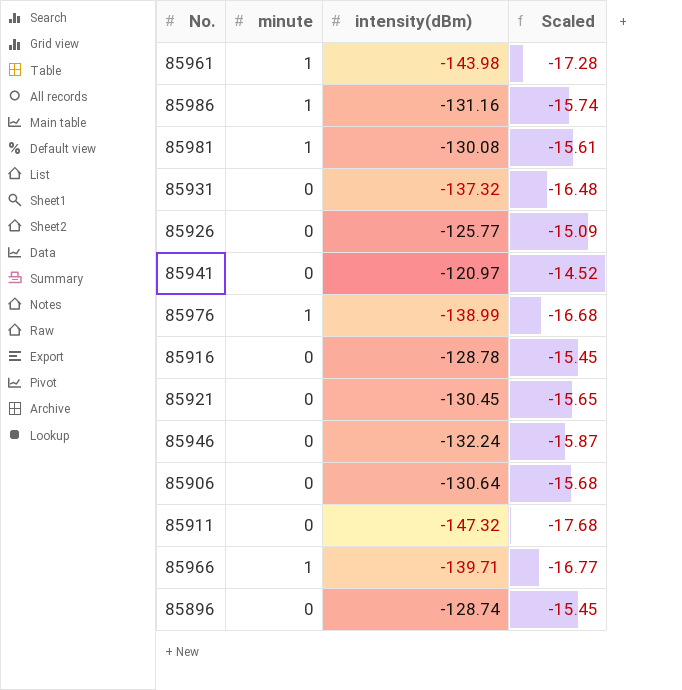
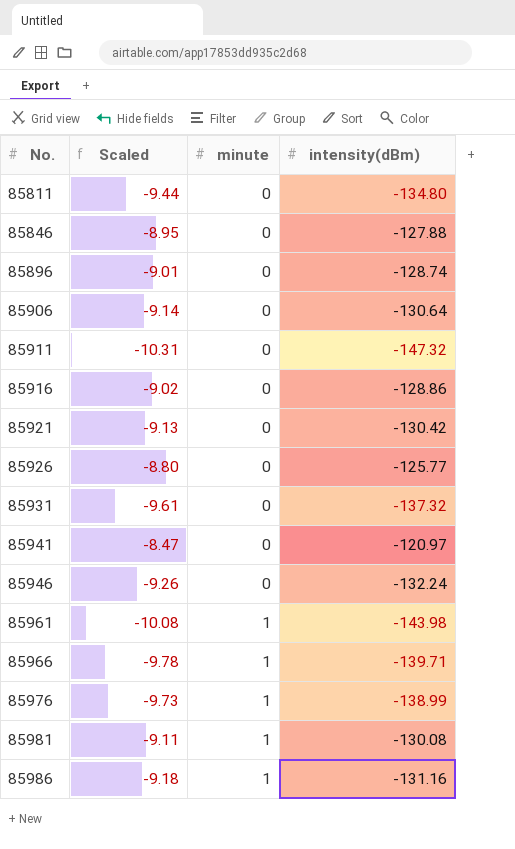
row order: none -> No. ascending
column Scaled | formula: [intensity(dBm)] * 0.12 -> [intensity(dBm)] * 0.07
column Scaled | position: 4 -> 2
row 85811: none -> -9.44 | 0 | -134.80
row 85846: none -> -8.95 | 0 | -127.88
85916 | intensity(dBm): -128.78 -> -128.86
85921 | intensity(dBm): -130.45 -> -130.42

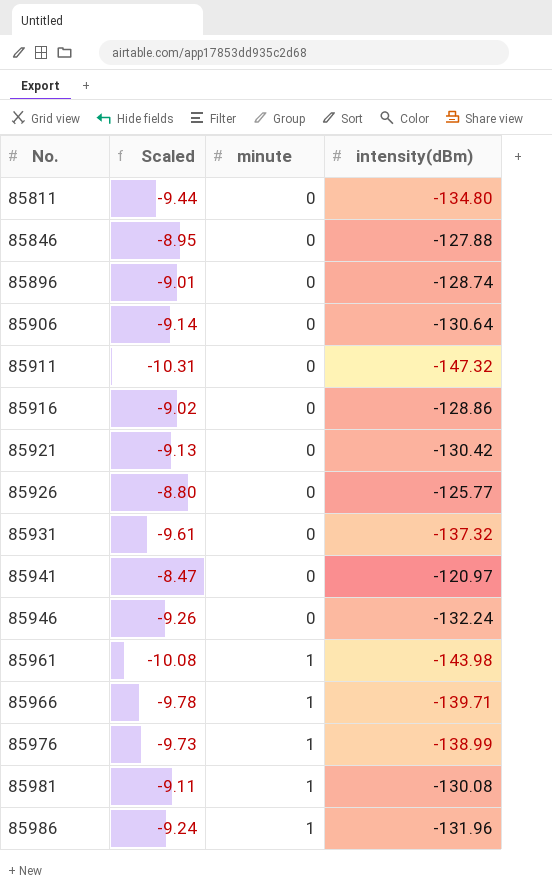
85986 | Scaled: -9.18 -> -9.24
85986 | intensity(dBm): -131.16 -> -131.96

